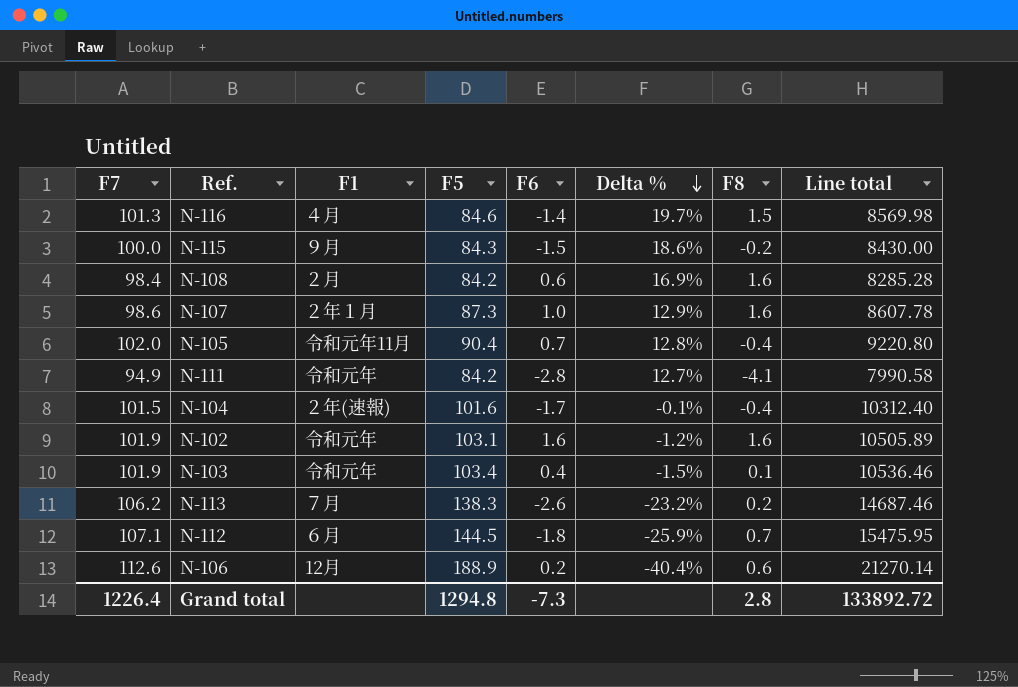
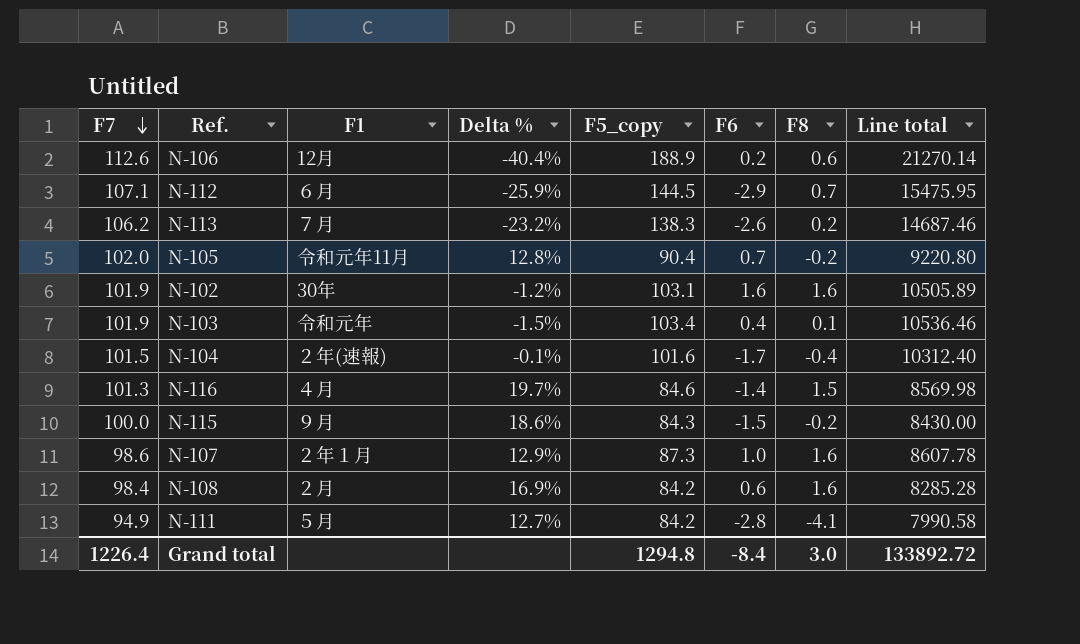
row order: Delta % descending -> F7 descending
column Delta % | position: 6 -> 4
column name: F5 -> F5_copy
N-112 | F6: -1.8 -> -2.9
N-105 | F8: -0.4 -> -0.2
N-102 | F1: 令和元年 -> 30年
N-111 | F1: 令和元年 -> ５月
Grand total | F6: -7.3 -> -8.4
Grand total | F8: 2.8 -> 3.0

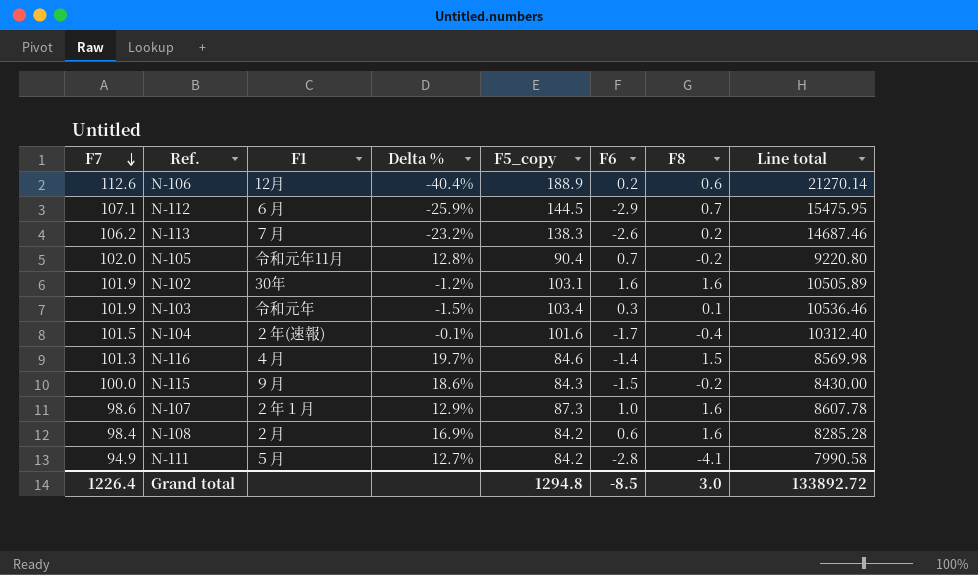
N-103 | F6: 0.4 -> 0.3
Grand total | F6: -8.4 -> -8.5

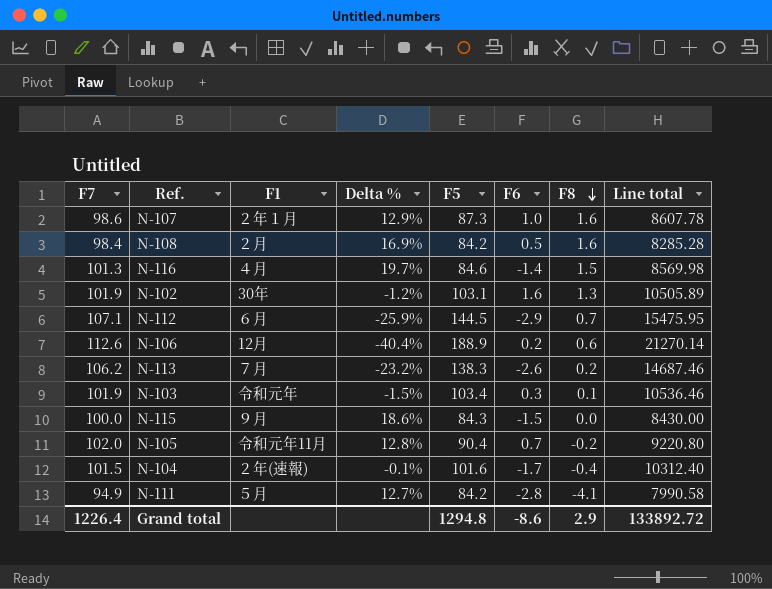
row order: F7 descending -> F8 descending
column name: F5_copy -> F5
N-108 | F6: 0.6 -> 0.5
N-102 | F8: 1.6 -> 1.3
N-115 | F8: -0.2 -> 0.0
Grand total | F6: -8.5 -> -8.6
Grand total | F8: 3.0 -> 2.9

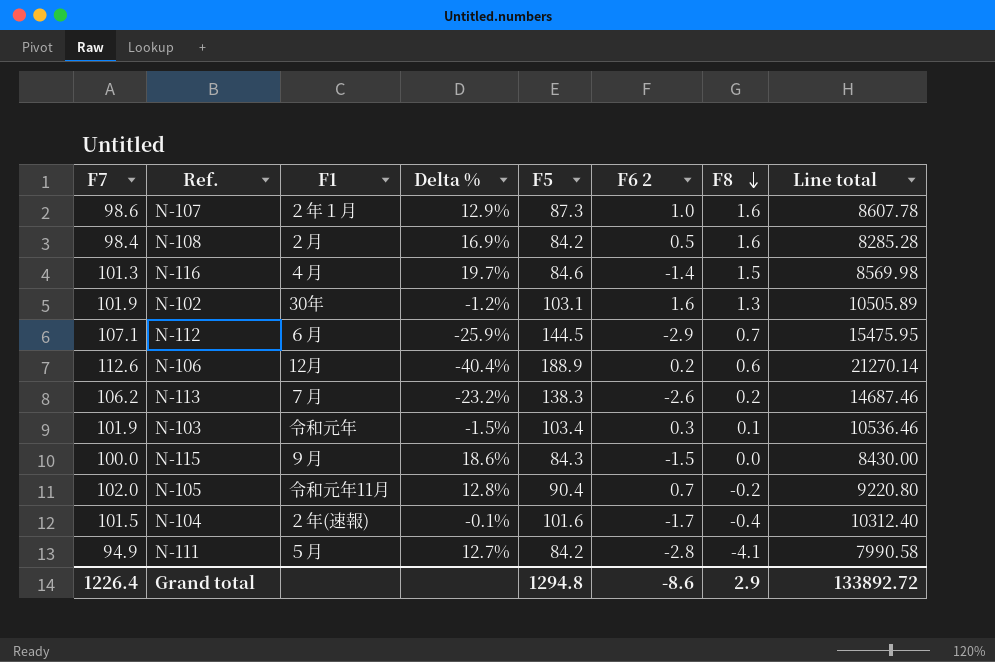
column name: F6 -> F6 2

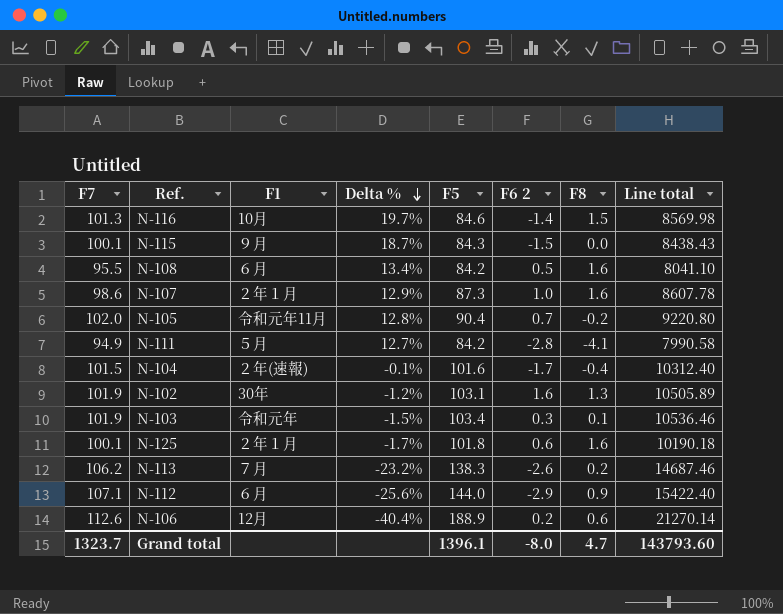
row order: F8 descending -> Delta % descending
N-116 | F1: ４月 -> 10月
N-115 | F7: 100.0 -> 100.1
N-115 | Delta %: 18.6% -> 18.7%
N-115 | Line total: 8430.00 -> 8438.43
N-108 | F7: 98.4 -> 95.5
N-108 | F1: ２月 -> ６月
N-108 | Delta %: 16.9% -> 13.4%
N-108 | Line total: 8285.28 -> 8041.10
row N-125: none -> 100.1 | ２年１月 | -1.7% | 101.8 | 0.6 | 1.6 | 10190.18
N-112 | Delta %: -25.9% -> -25.6%
N-112 | F5: 144.5 -> 144.0
N-112 | F8: 0.7 -> 0.9
N-112 | Line total: 15475.95 -> 15422.40
Grand total | F7: 1226.4 -> 1323.7
Grand total | F5: 1294.8 -> 1396.1
Grand total | F6 2: -8.6 -> -8.0
Grand total | F8: 2.9 -> 4.7
Grand total | Line total: 133892.72 -> 143793.60

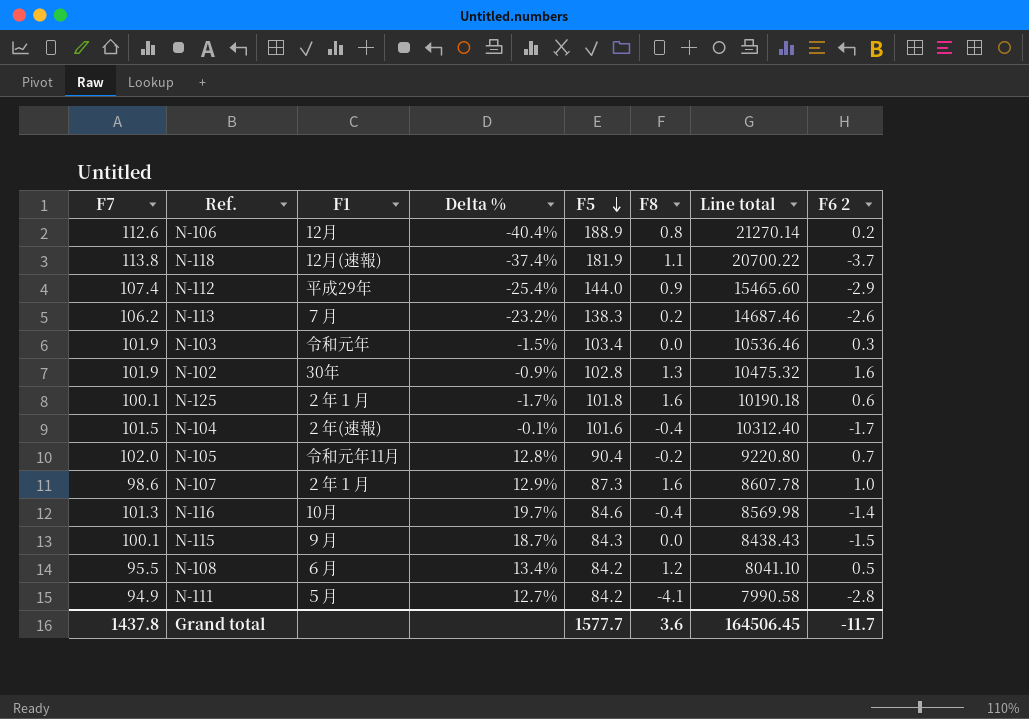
row order: Delta % descending -> F5 descending
column F6 2 | position: 6 -> 8
N-106 | F8: 0.6 -> 0.8
row N-118: none -> 113.8 | 12月(速報) | -37.4% | 181.9 | 1.1 | 20700.22 | -3.7
N-112 | F7: 107.1 -> 107.4
N-112 | F1: ６月 -> 平成29年
N-112 | Delta %: -25.6% -> -25.4%
N-112 | Line total: 15422.40 -> 15465.60
N-103 | F8: 0.1 -> 0.0
N-102 | Delta %: -1.2% -> -0.9%
N-102 | F5: 103.1 -> 102.8
N-102 | Line total: 10505.89 -> 10475.32
N-116 | F8: 1.5 -> -0.4
N-108 | F8: 1.6 -> 1.2
Grand total | F7: 1323.7 -> 1437.8
Grand total | F5: 1396.1 -> 1577.7
Grand total | F8: 4.7 -> 3.6
Grand total | Line total: 143793.60 -> 164506.45
Grand total | F6 2: -8.0 -> -11.7

